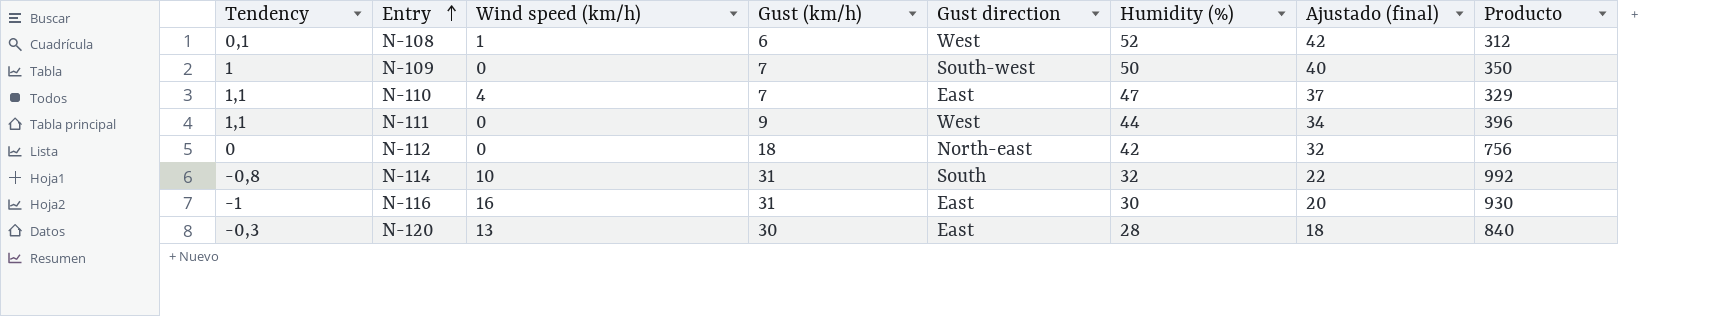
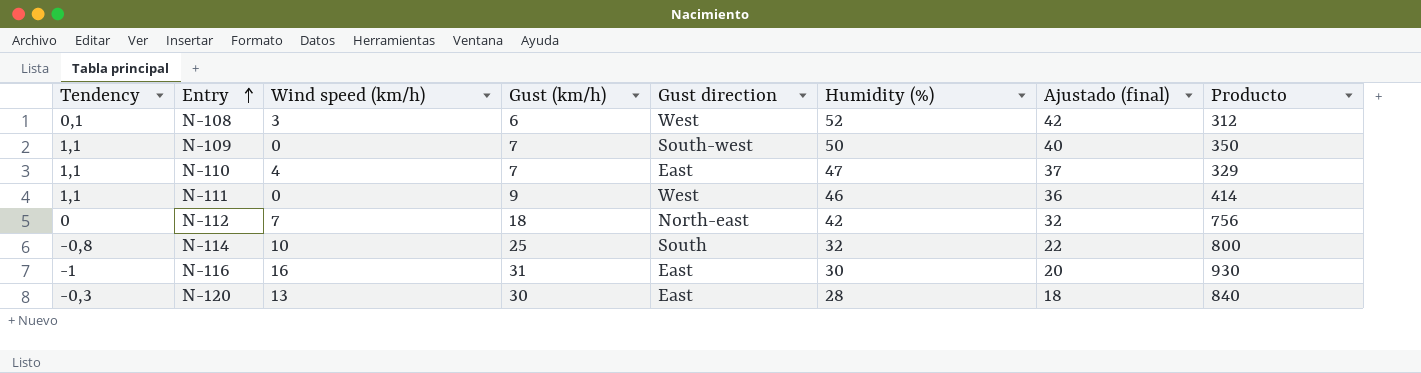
N-108 | Wind speed (km/h): 1 -> 3
N-109 | Tendency: 1 -> 1,1
N-111 | Humidity (%): 44 -> 46
N-111 | Ajustado (final): 34 -> 36
N-111 | Producto: 396 -> 414
N-112 | Wind speed (km/h): 0 -> 7
N-114 | Gust (km/h): 31 -> 25
N-114 | Producto: 992 -> 800

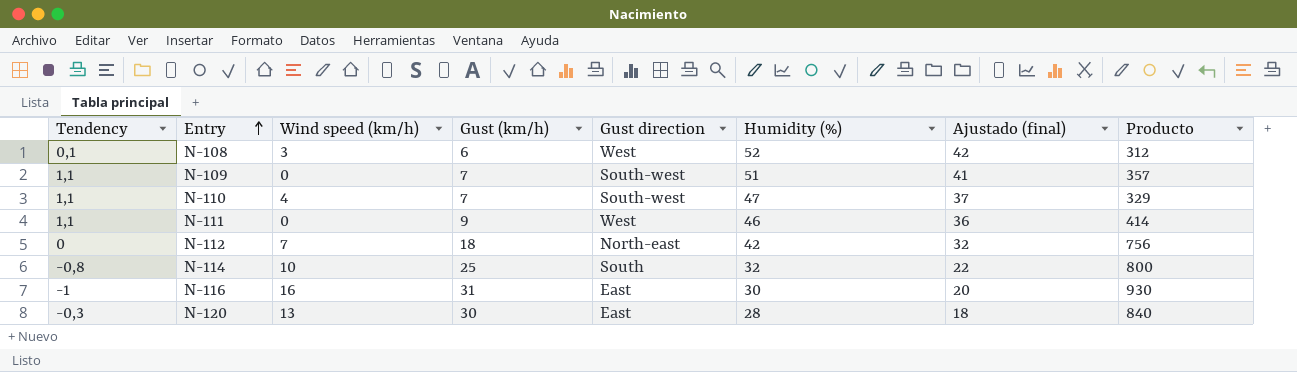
N-109 | Humidity (%): 50 -> 51
N-109 | Ajustado (final): 40 -> 41
N-109 | Producto: 350 -> 357
N-110 | Gust direction: East -> South-west

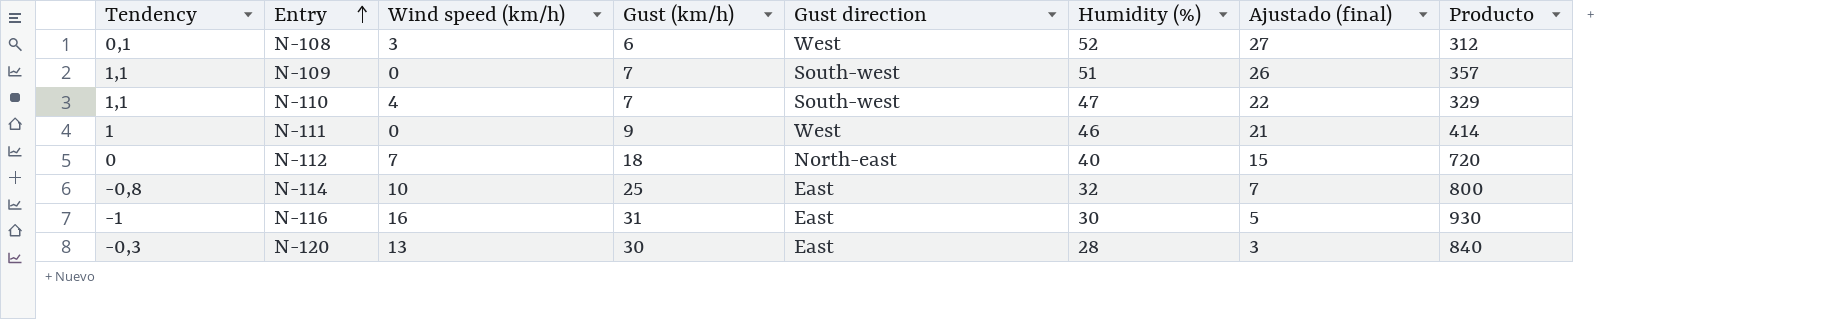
column Ajustado (final) | formula: [Humidity (%)] - 10 -> [Humidity (%)] - 25
N-111 | Tendency: 1,1 -> 1
N-112 | Humidity (%): 42 -> 40
N-112 | Producto: 756 -> 720
N-114 | Gust direction: South -> East

